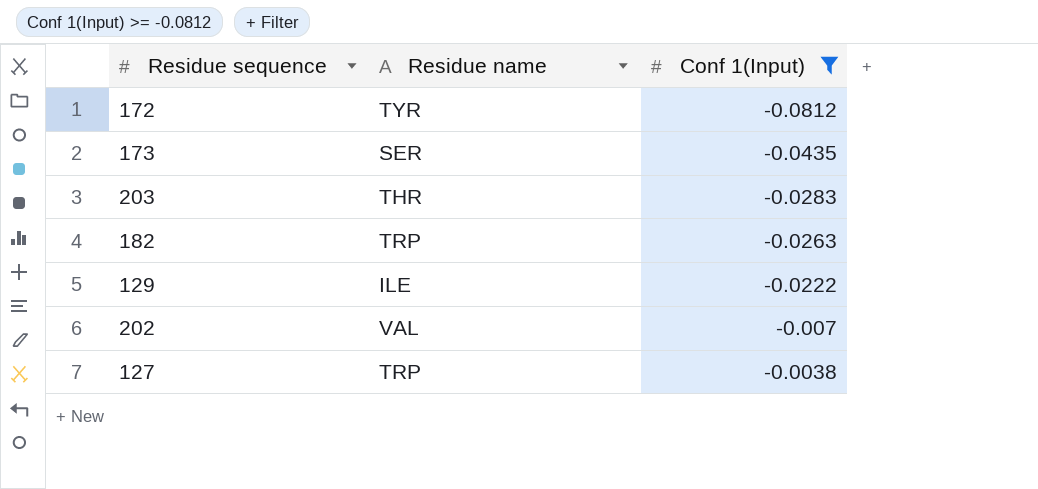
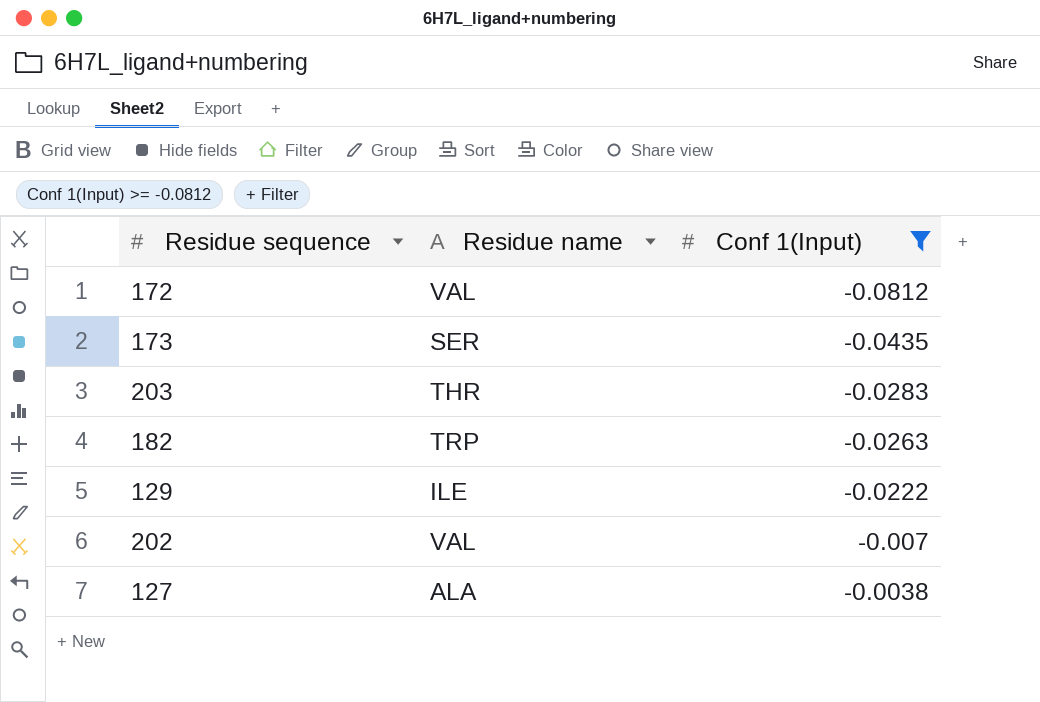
172 | Residue name: TYR -> VAL
127 | Residue name: TRP -> ALA

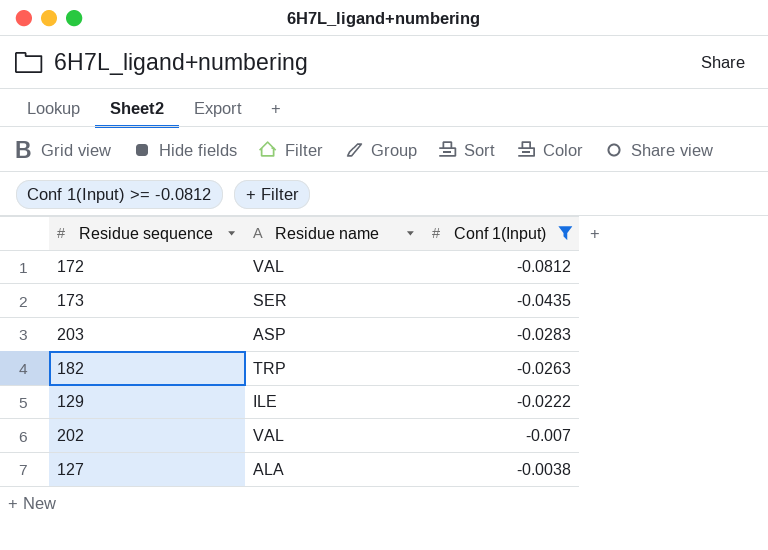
203 | Residue name: THR -> ASP

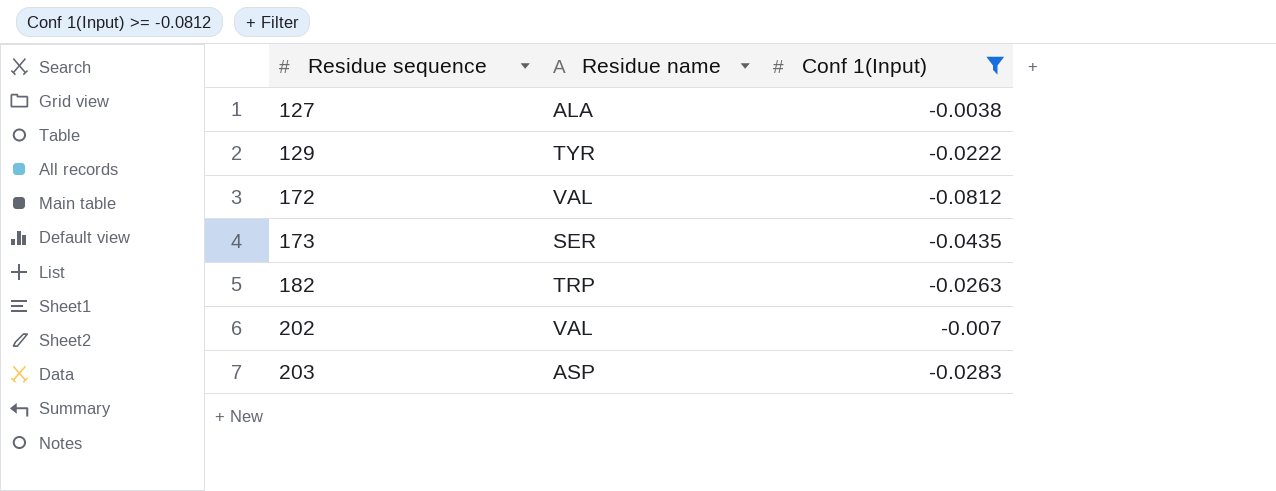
row order: Conf 1(Input) ascending -> Residue sequence ascending
129 | Residue name: ILE -> TYR

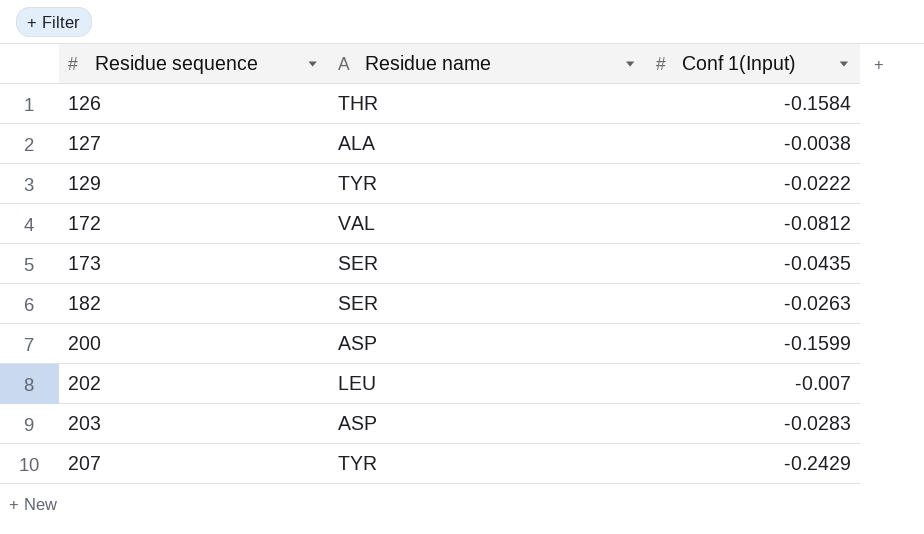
filter: Conf 1(Input) >= -0.0812 -> none
182 | Residue name: TRP -> SER
202 | Residue name: VAL -> LEU

